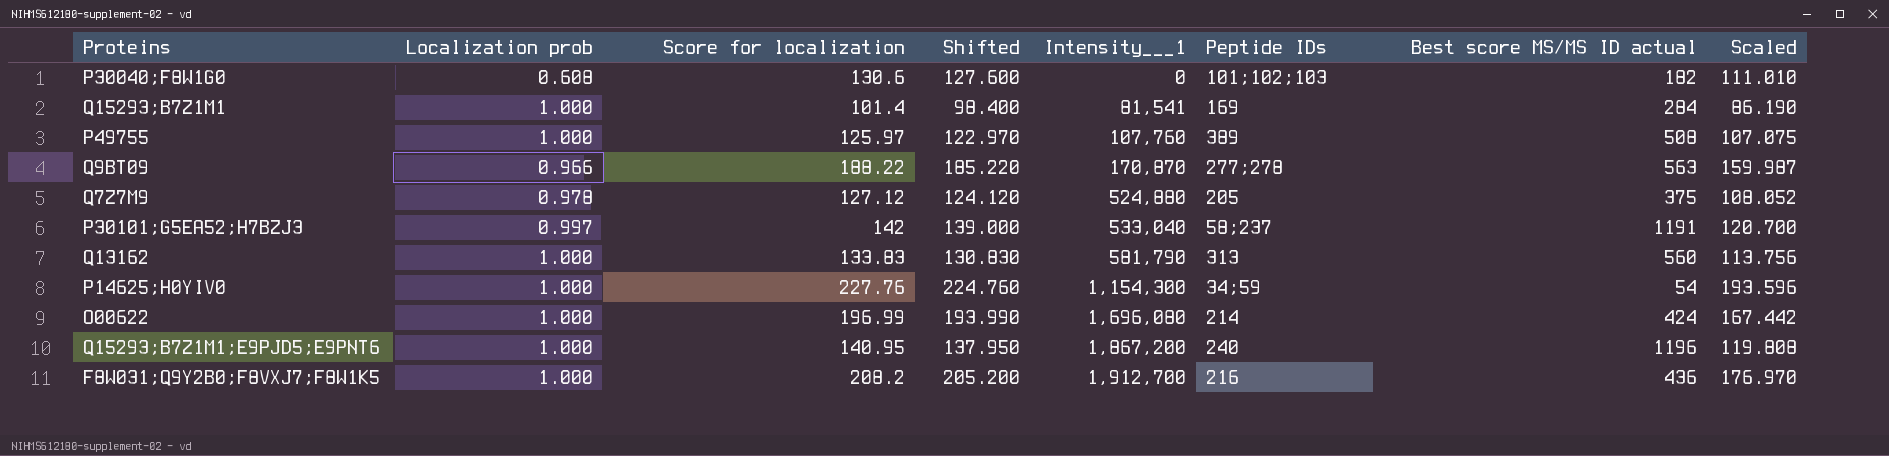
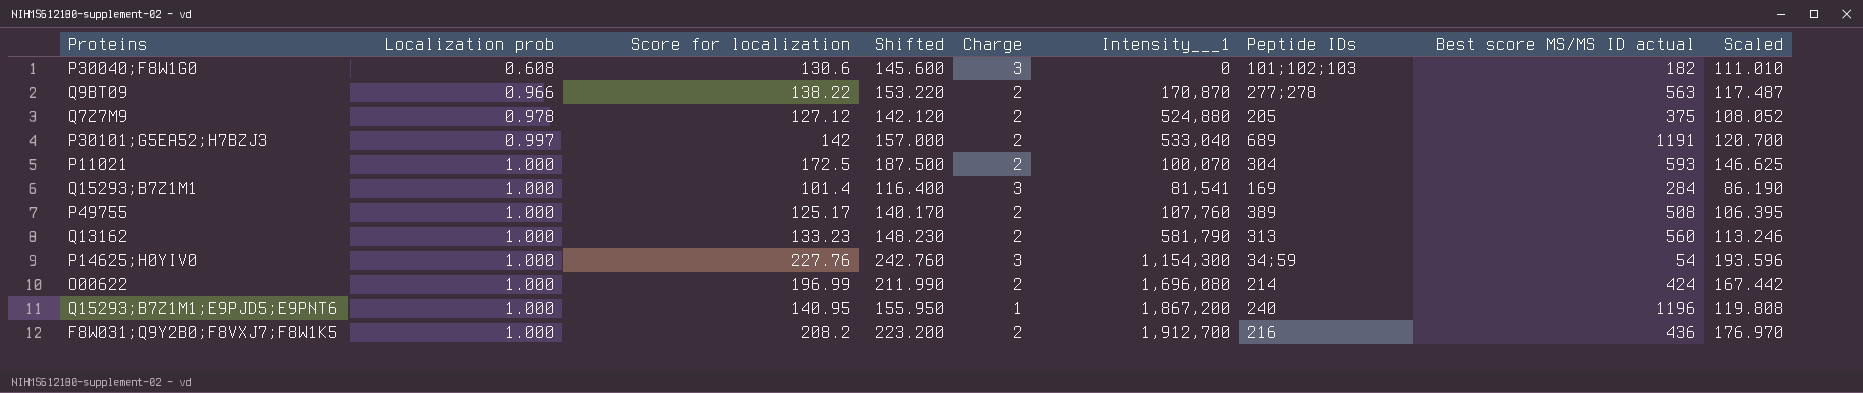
row order: Intensity___1 ascending -> Localization prob ascending
column Shifted | formula: [Score for localization] - 3 -> [Score for localization] + 15
column Charge | position: none -> 5
Q9BT09 | Score for localization: 188.22 -> 138.22
Q9BT09 | Scaled: 159.987 -> 117.487
P30101;G5EA52;H7BZJ3 | Peptide IDs: 58;237 -> 689
row P11021: none -> 1.000 | 172.5 | 187.500 | 2 | 100,070 | 304 | 593 | 146.625
P49755 | Score for localization: 125.97 -> 125.17
P49755 | Scaled: 107.075 -> 106.395
Q13162 | Score for localization: 133.83 -> 133.23
Q13162 | Scaled: 113.756 -> 113.246

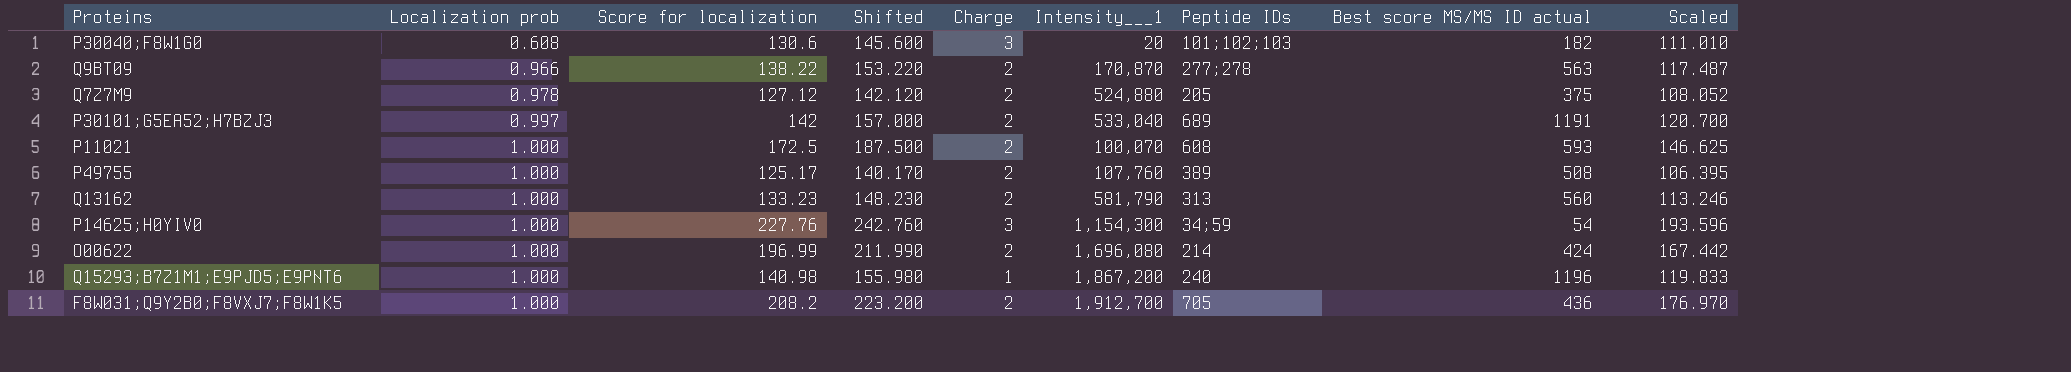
row Q15293;B7Z1M1: 1.000 | 101.4 | 116.400 | 3 | 81,541 | 169 | 284 | 86.190 -> none
P30040;F8W1G0 | Intensity___1: 0 -> 20
P11021 | Peptide IDs: 304 -> 608
Q15293;B7Z1M1;E9PJD5;E9PNT6 | Score for localization: 140.95 -> 140.98
Q15293;B7Z1M1;E9PJD5;E9PNT6 | Shifted: 155.950 -> 155.980
Q15293;B7Z1M1;E9PJD5;E9PNT6 | Scaled: 119.808 -> 119.833
F8W031;Q9Y2B0;F8VXJ7;F8W1K5 | Peptide IDs: 216 -> 705

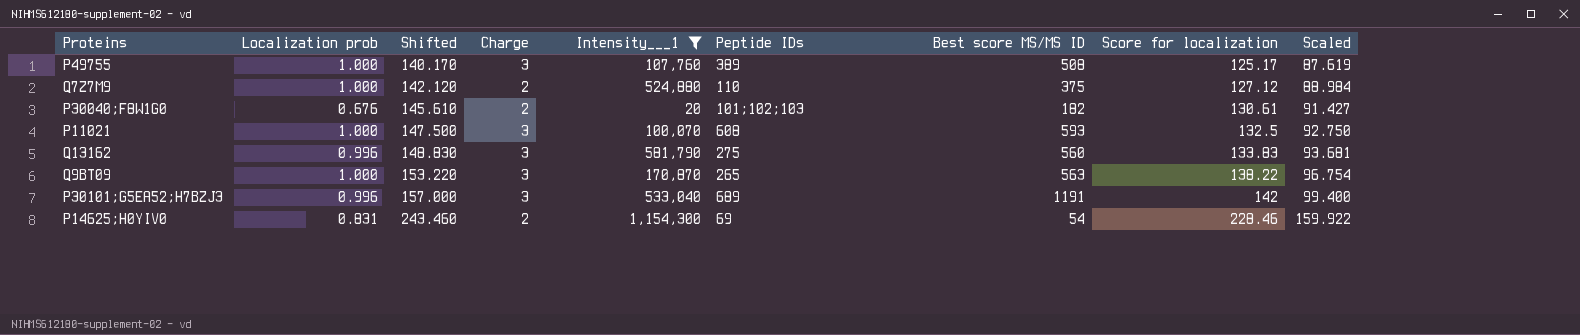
filter: none -> Intensity___1 <= 1,154,300
row order: Localization prob ascending -> Shifted ascending
column name: Best score MS/MS ID actual -> Best score MS/MS ID
column Score for localization | position: 3 -> 8
column Scaled | formula: [Score for localization] * 0.85 -> [Score for localization] * 0.7
P49755 | Charge: 2 -> 3
Q7Z7M9 | Localization prob: 0.978 -> 1.000
Q7Z7M9 | Peptide IDs: 205 -> 110
P30040;F8W1G0 | Localization prob: 0.608 -> 0.676
P30040;F8W1G0 | Shifted: 145.600 -> 145.610
P30040;F8W1G0 | Charge: 3 -> 2
P30040;F8W1G0 | Score for localization: 130.6 -> 130.61
P11021 | Shifted: 187.500 -> 147.500
P11021 | Charge: 2 -> 3
P11021 | Score for localization: 172.5 -> 132.5
Q13162 | Localization prob: 1.000 -> 0.996
Q13162 | Shifted: 148.230 -> 148.830
Q13162 | Charge: 2 -> 3
Q13162 | Peptide IDs: 313 -> 275
Q13162 | Score for localization: 133.23 -> 133.83
Q9BT09 | Localization prob: 0.966 -> 1.000
Q9BT09 | Charge: 2 -> 3
Q9BT09 | Peptide IDs: 277;278 -> 265
P30101;G5EA52;H7BZJ3 | Localization prob: 0.997 -> 0.996
P30101;G5EA52;H7BZJ3 | Charge: 2 -> 3
P14625;H0YIV0 | Localization prob: 1.000 -> 0.831
P14625;H0YIV0 | Shifted: 242.760 -> 243.460
P14625;H0YIV0 | Charge: 3 -> 2
P14625;H0YIV0 | Peptide IDs: 34;59 -> 69
P14625;H0YIV0 | Score for localization: 227.76 -> 228.46

